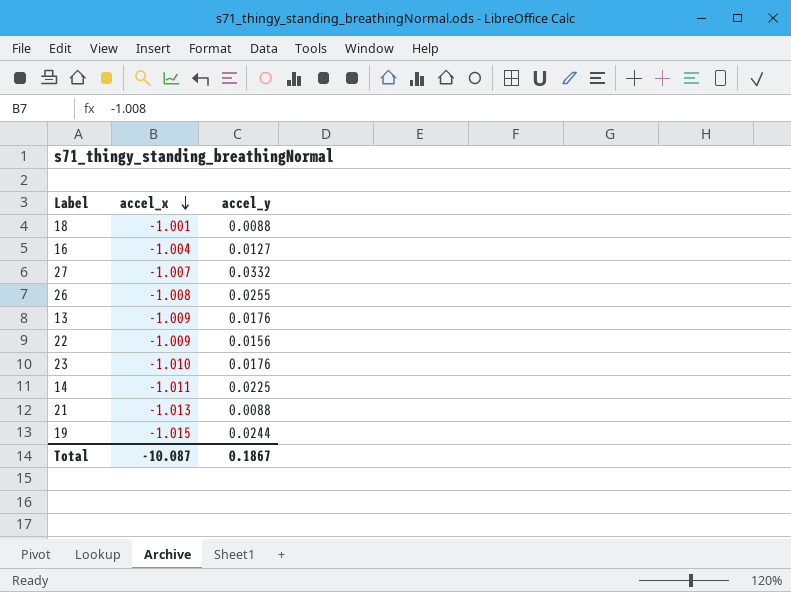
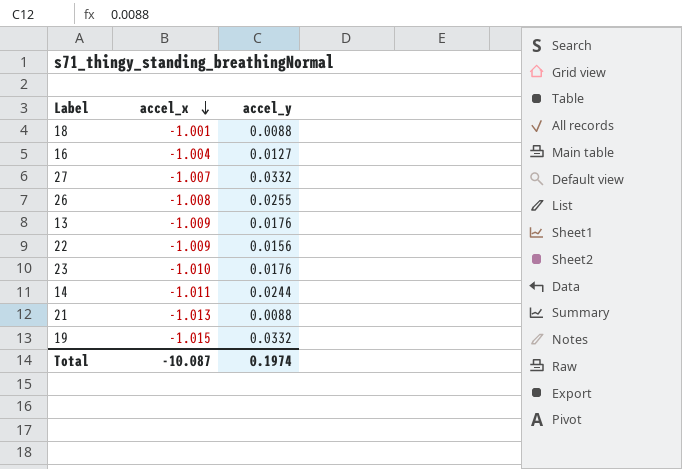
14 | accel_y: 0.0225 -> 0.0244
19 | accel_y: 0.0244 -> 0.0332
Total | accel_y: 0.1867 -> 0.1974

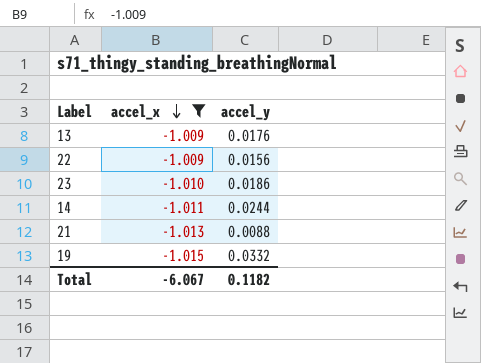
filter: none -> accel_x <= -1.009
23 | accel_y: 0.0176 -> 0.0186
Total | accel_x: -10.087 -> -6.067
Total | accel_y: 0.1974 -> 0.1182

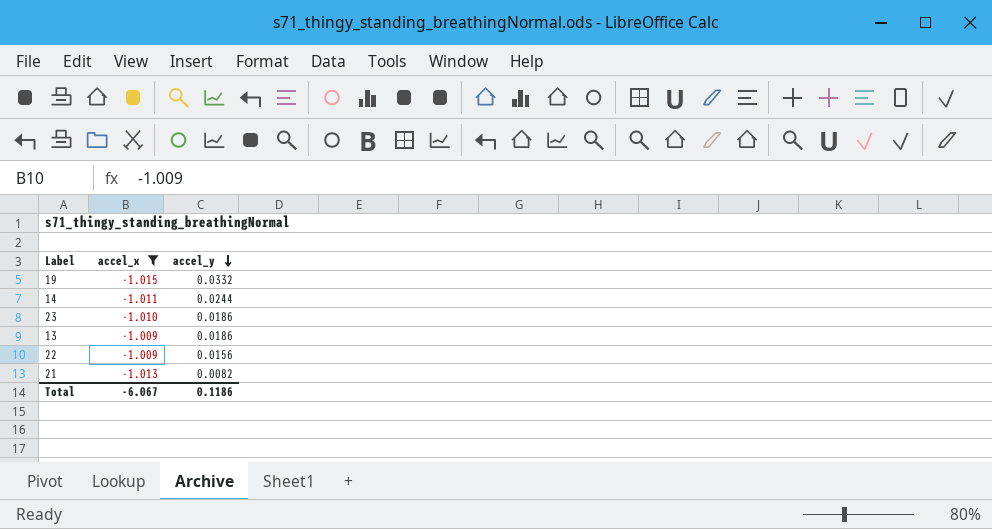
row order: accel_x descending -> accel_y descending
13 | accel_y: 0.0176 -> 0.0186
21 | accel_y: 0.0088 -> 0.0082
Total | accel_y: 0.1182 -> 0.1186

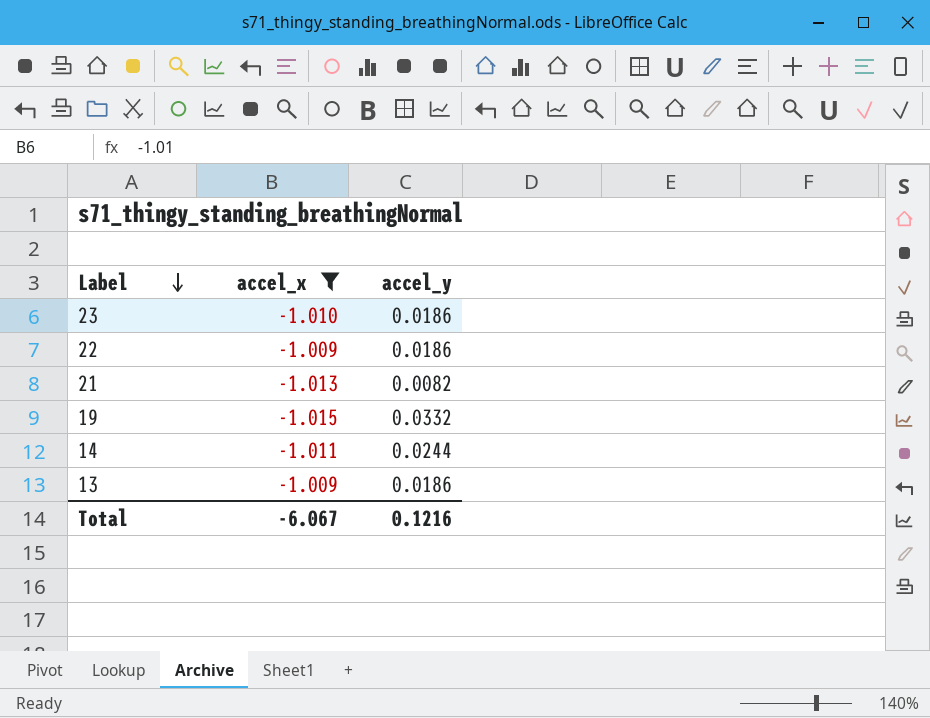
row order: accel_y descending -> Label descending
22 | accel_y: 0.0156 -> 0.0186
Total | accel_y: 0.1186 -> 0.1216

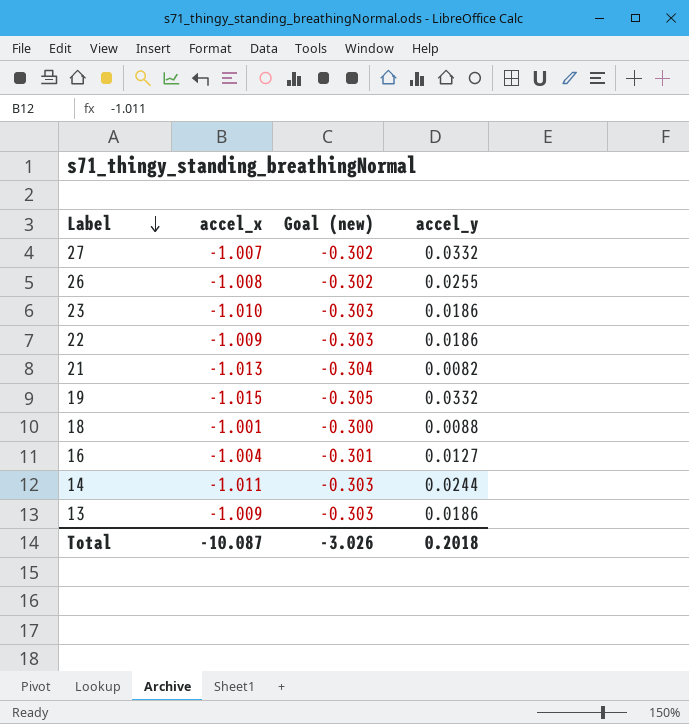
filter: accel_x <= -1.009 -> none
column Goal (new) | formula: none -> [accel_x] * 0.3
Total | accel_x: -6.067 -> -10.087
Total | accel_y: 0.1216 -> 0.2018

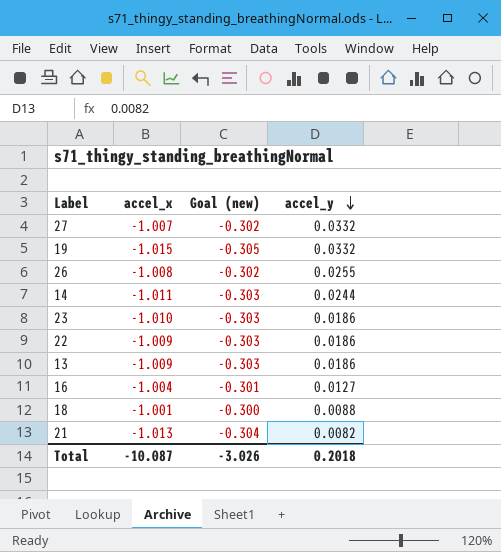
row order: Label descending -> accel_y descending

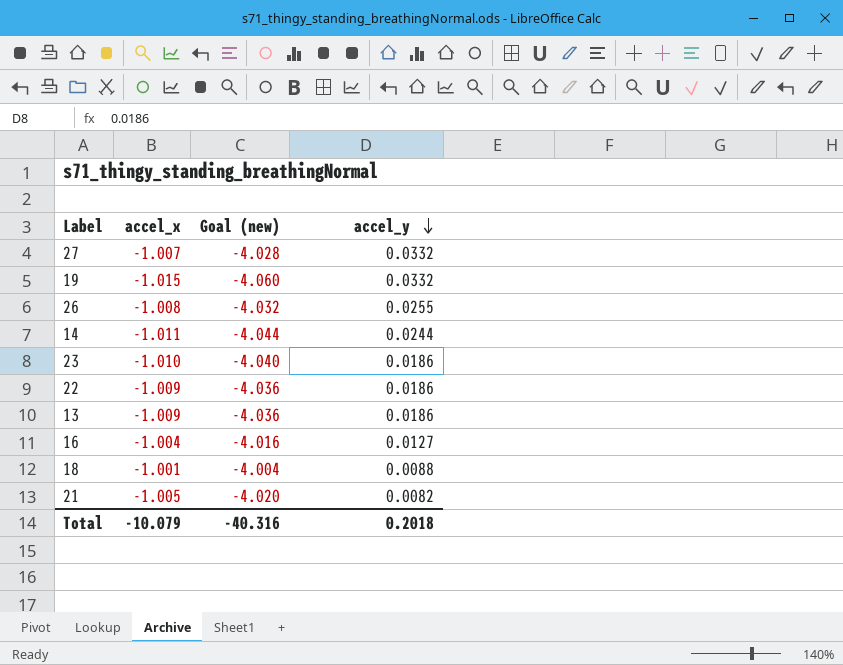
column Goal (new) | formula: [accel_x] * 0.3 -> [accel_x] * 4
21 | accel_x: -1.013 -> -1.005
Total | accel_x: -10.087 -> -10.079
Total | Goal (new): -3.026 -> -40.316

